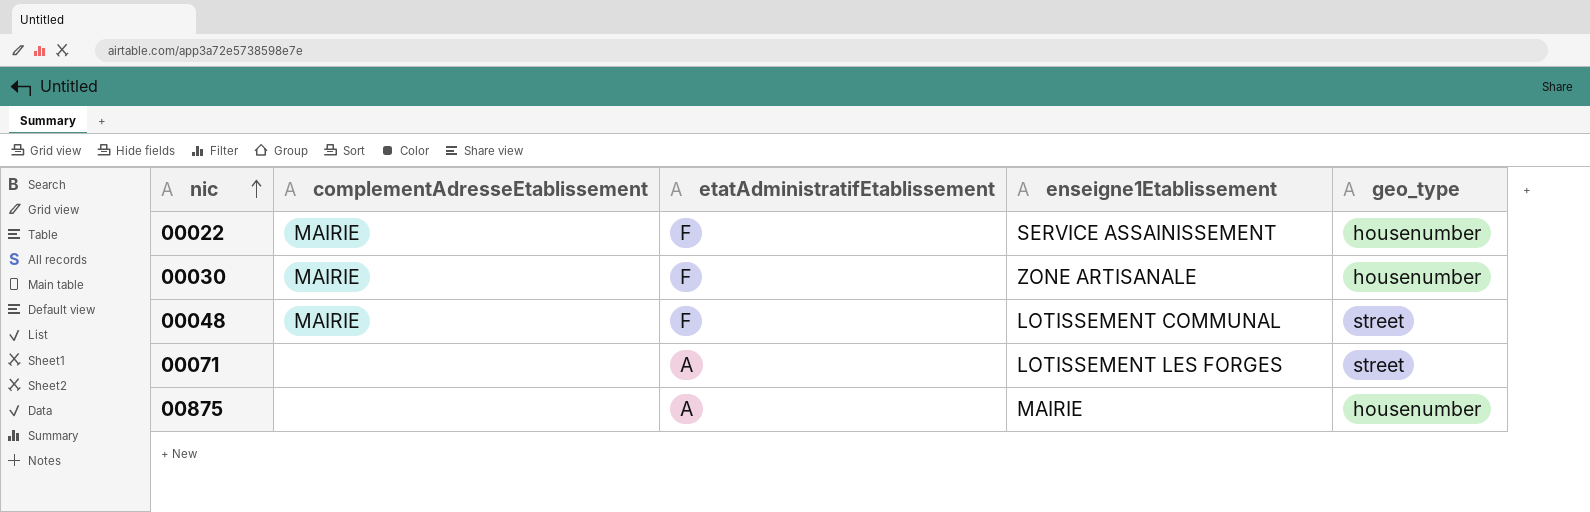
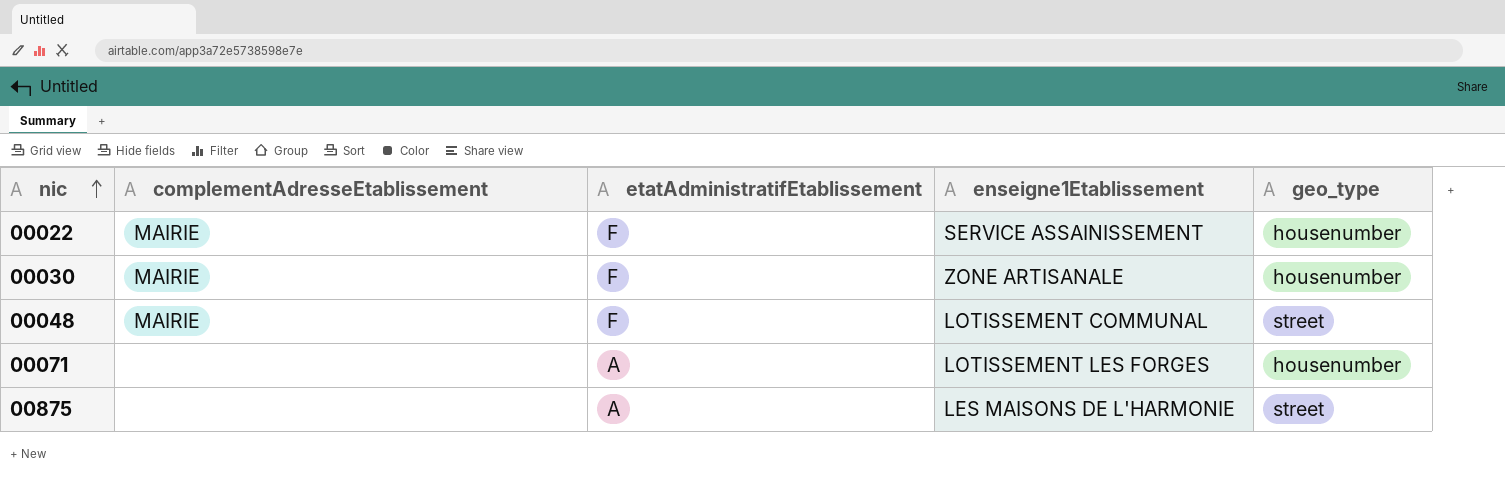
00071 | geo_type: street -> housenumber
00875 | enseigne1Etablissement: MAIRIE -> LES MAISONS DE L'HARMONIE
00875 | geo_type: housenumber -> street

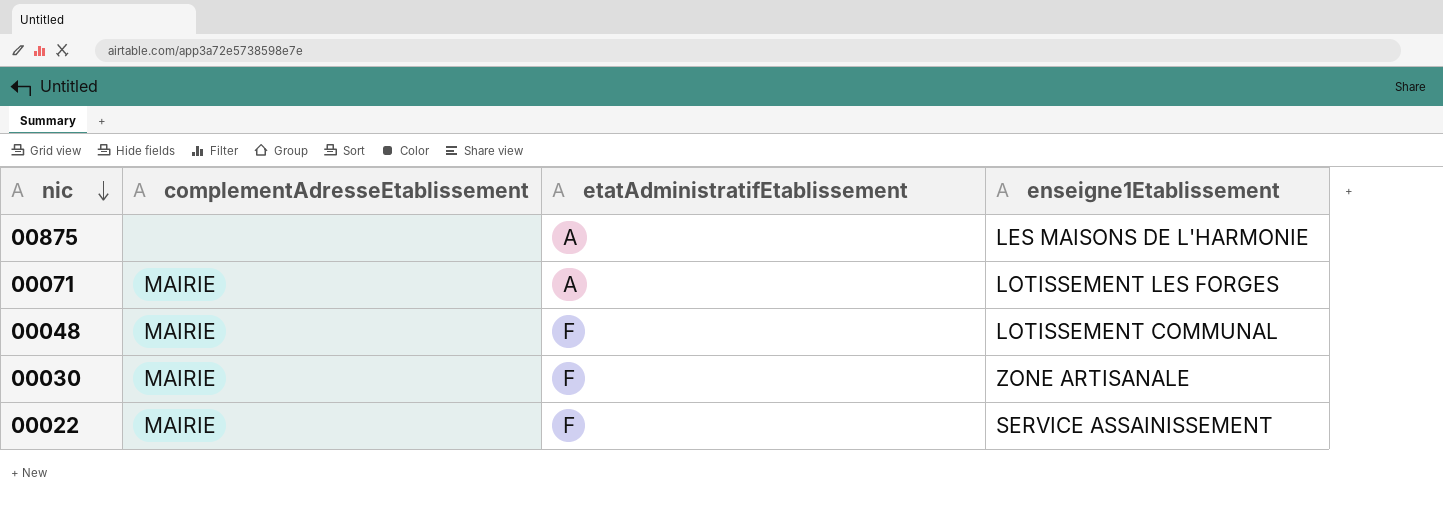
row order: nic ascending -> nic descending
column geo_type | position: 5 -> none
00071 | complementAdresseEtablissement: none -> MAIRIE

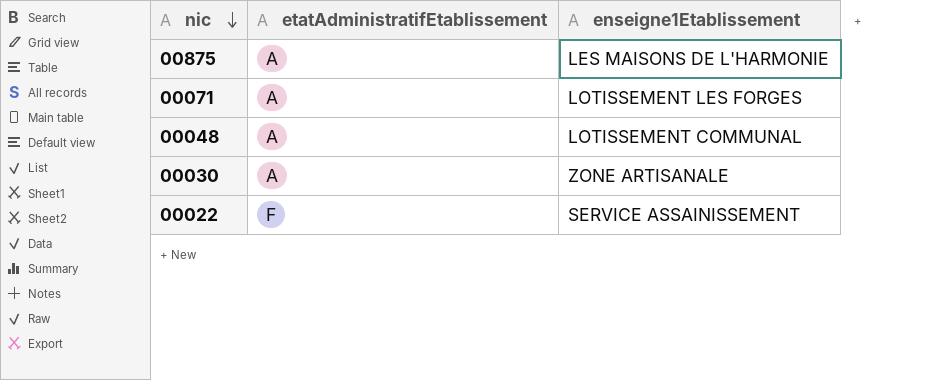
column complementAdresseEtablissement | position: 2 -> none
00048 | etatAdministratifEtablissement: F -> A
00030 | etatAdministratifEtablissement: F -> A

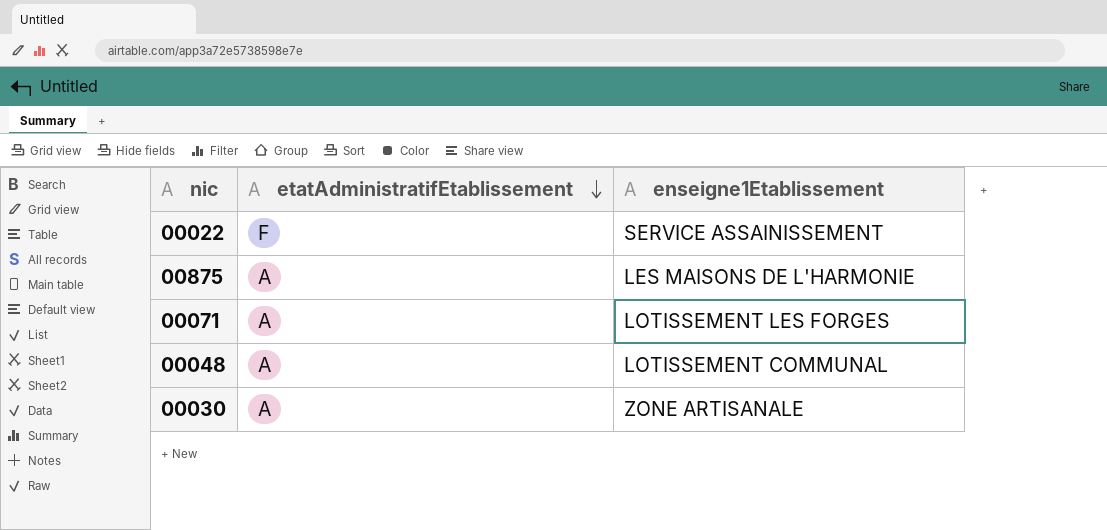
row order: nic descending -> etatAdministratifEtablissement descending

